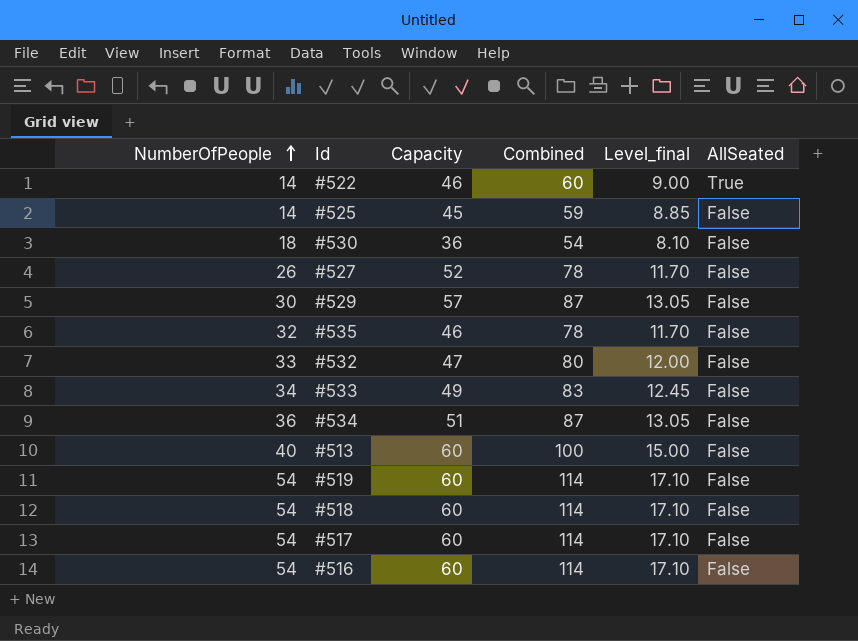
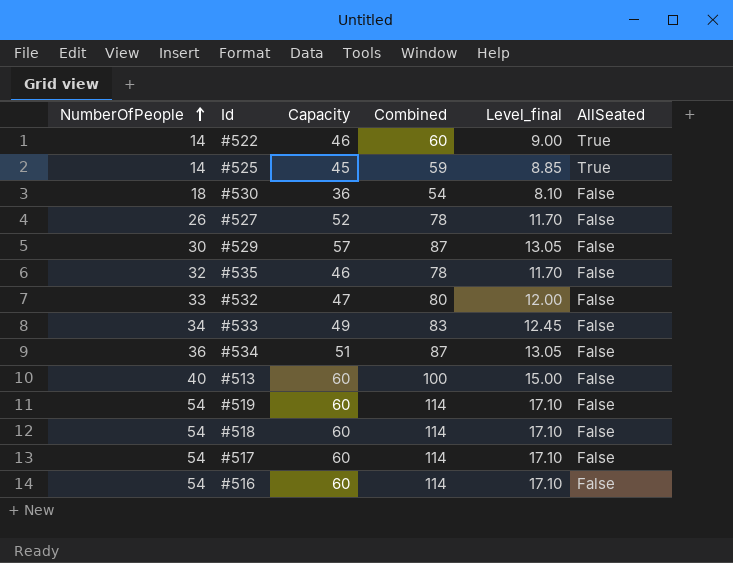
#525 | AllSeated: False -> True

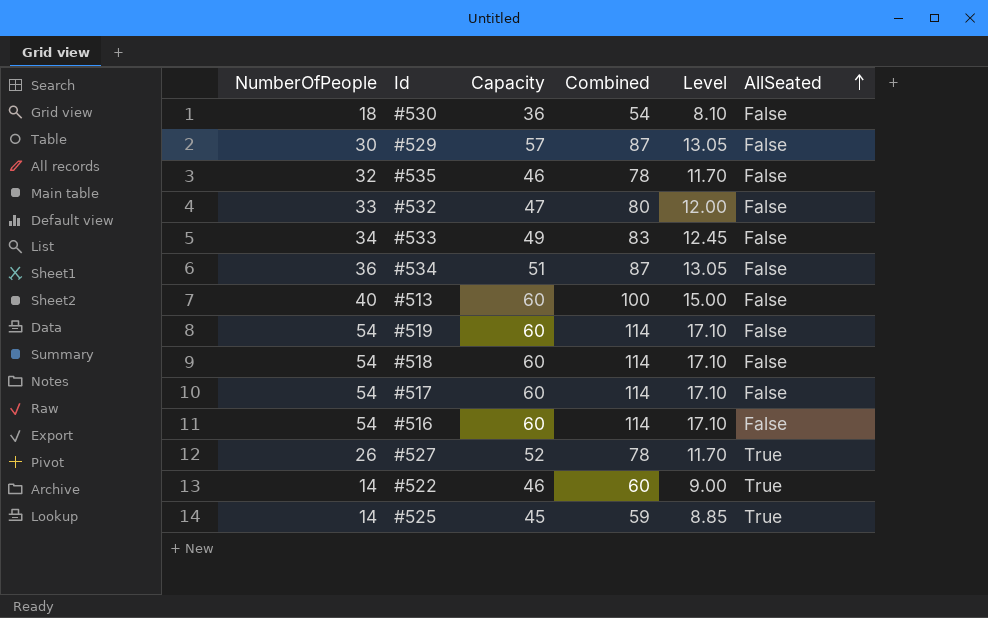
row order: NumberOfPeople ascending -> AllSeated ascending
column name: Level_final -> Level
#527 | AllSeated: False -> True

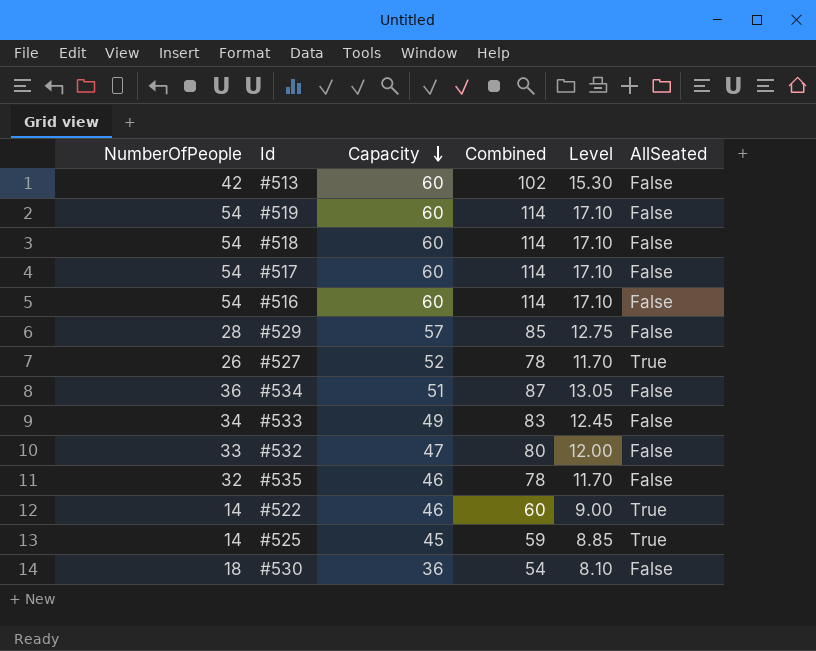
row order: AllSeated ascending -> Capacity descending
#513 | NumberOfPeople: 40 -> 42
#513 | Combined: 100 -> 102
#513 | Level: 15.00 -> 15.30
#529 | NumberOfPeople: 30 -> 28
#529 | Combined: 87 -> 85
#529 | Level: 13.05 -> 12.75

